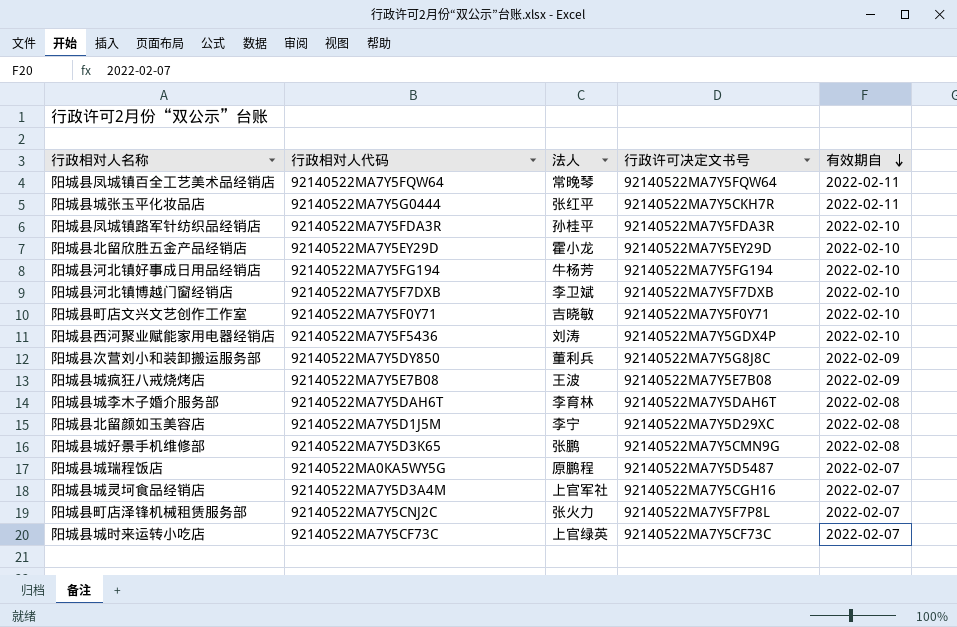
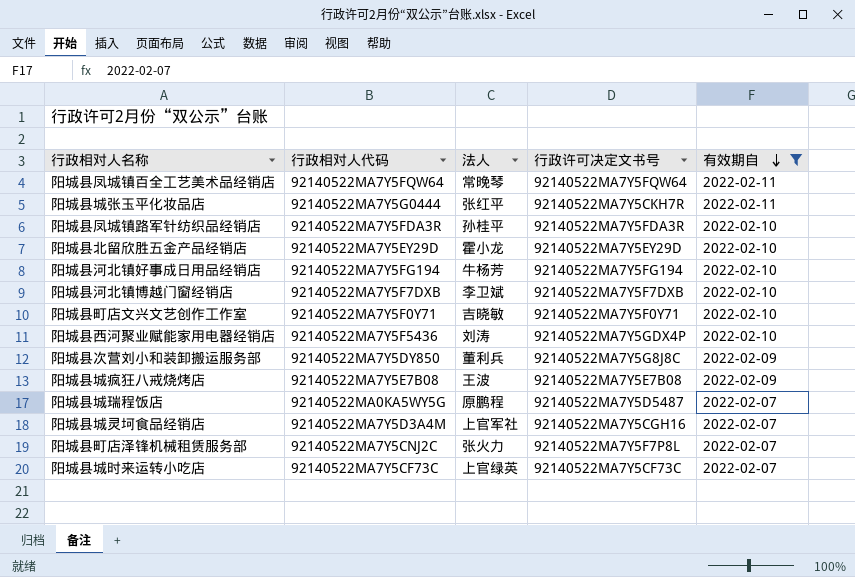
filter: none -> 有效期自 != 2022-02-08

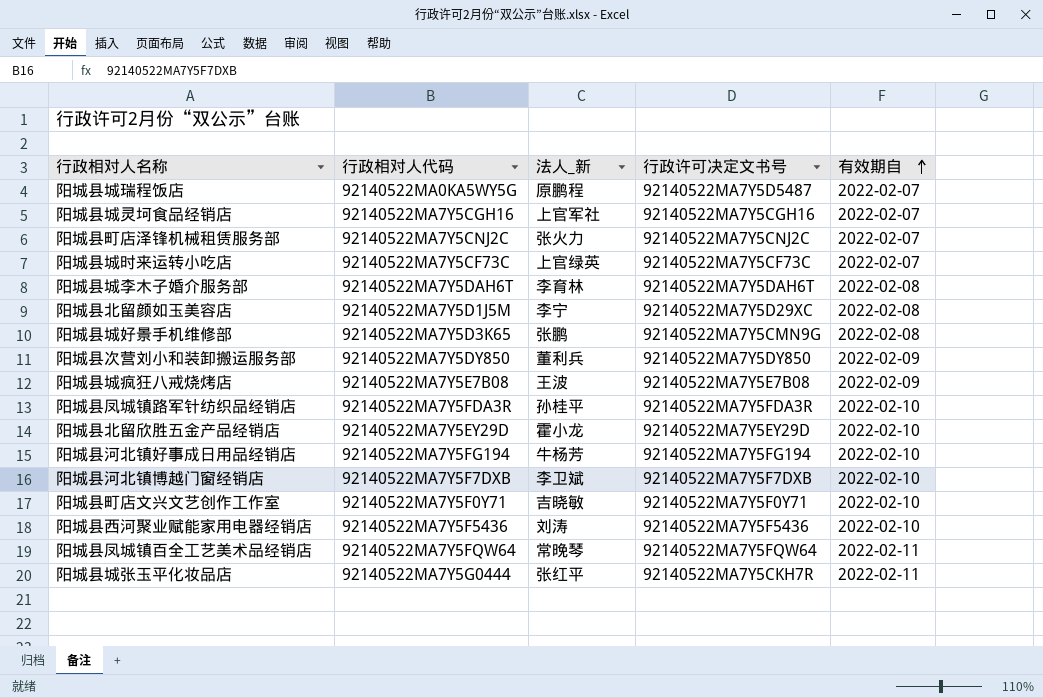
filter: 有效期自 != 2022-02-08 -> none
row order: 有效期自 descending -> 有效期自 ascending
column name: 法人 -> 法人_新
阳城县城灵坷食品经销店 | 行政相对人代码: 92140522MA7Y5D3A4M -> 92140522MA7Y5CGH16
阳城县町店泽锋机械租赁服务部 | 行政许可决定文书号: 92140522MA7Y5F7P8L -> 92140522MA7Y5CNJ2C
阳城县次营刘小和装卸搬运服务部 | 行政许可决定文书号: 92140522MA7Y5G8J8C -> 92140522MA7Y5DY850
阳城县西河聚业赋能家用电器经销店 | 行政许可决定文书号: 92140522MA7Y5GDX4P -> 92140522MA7Y5F5436

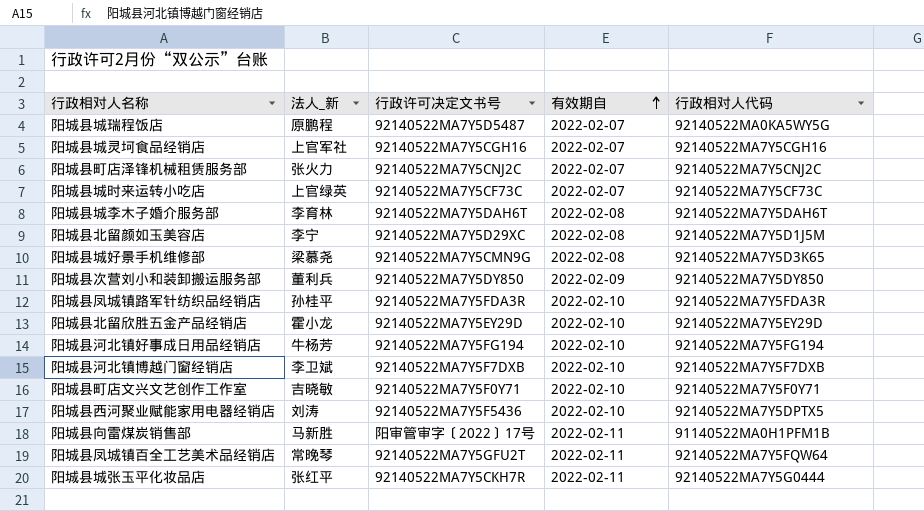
column 行政相对人代码 | position: 2 -> 5
row 阳城县城疯狂八戒烧烤店: 92140522MA7Y5E7B08 | 王波 | 92140522MA7Y5E7B08 | 2022-02-09 -> none
阳城县城好景手机维修部 | 法人_新: 张鹏 -> 梁慕尧
阳城县西河聚业赋能家用电器经销店 | 行政相对人代码: 92140522MA7Y5F5436 -> 92140522MA7Y5DPTX5
row 阳城县向雷煤炭销售部: none -> 马新胜 | 阳审管审字〔2022〕17号 | 2022-02-11 | 91140522MA0H1PFM1B
阳城县凤城镇百全工艺美术品经销店 | 行政许可决定文书号: 92140522MA7Y5FQW64 -> 92140522MA7Y5GFU2T

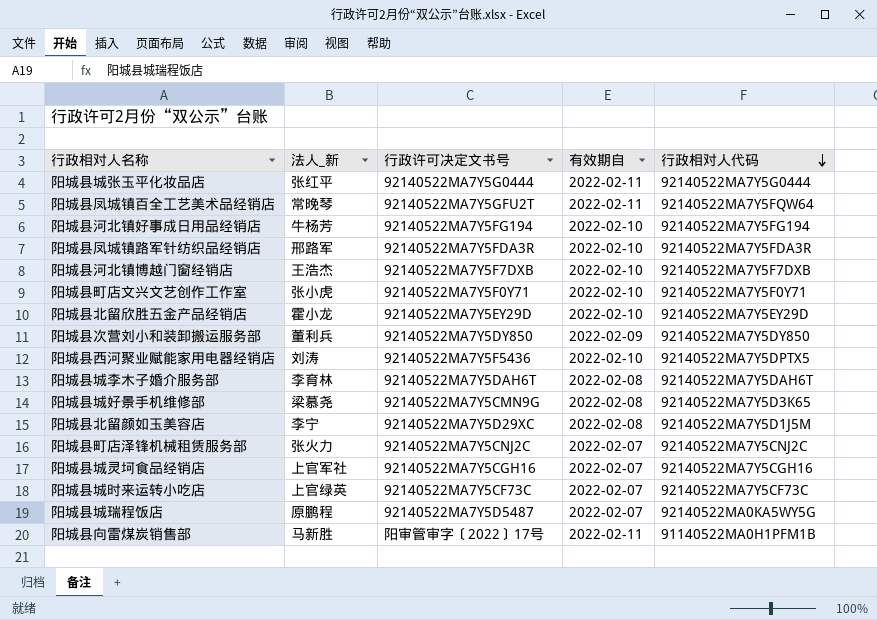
row order: 有效期自 ascending -> 行政相对人代码 descending
阳城县城张玉平化妆品店 | 行政许可决定文书号: 92140522MA7Y5CKH7R -> 92140522MA7Y5G0444
阳城县凤城镇路军针纺织品经销店 | 法人_新: 孙桂平 -> 邢路军
阳城县河北镇博越门窗经销店 | 法人_新: 李卫斌 -> 王浩杰
阳城县町店文兴文艺创作工作室 | 法人_新: 吉晓敏 -> 张小虎

